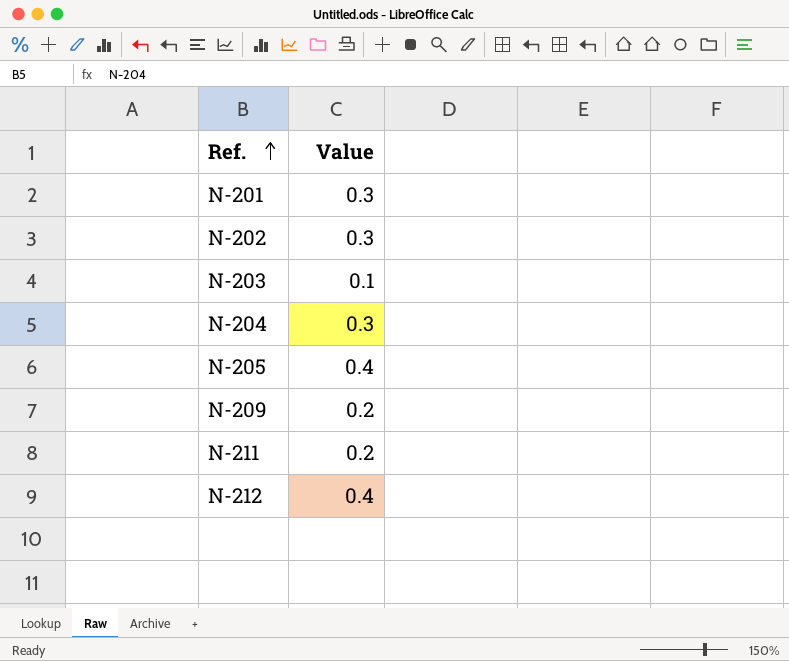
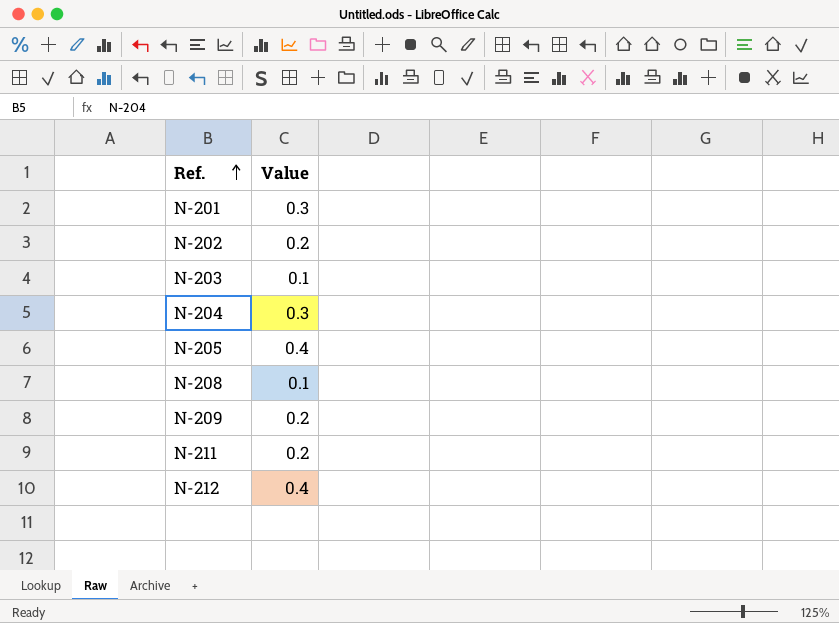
N-202 | Value: 0.3 -> 0.2
row N-208: none -> 0.1

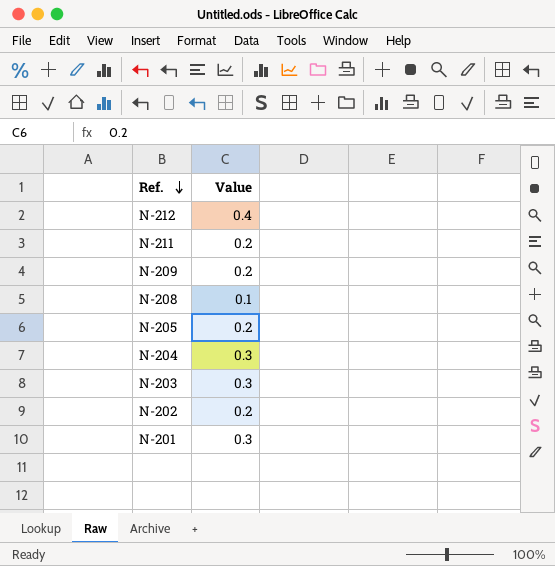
row order: Ref. ascending -> Ref. descending
N-205 | Value: 0.4 -> 0.2
N-203 | Value: 0.1 -> 0.3

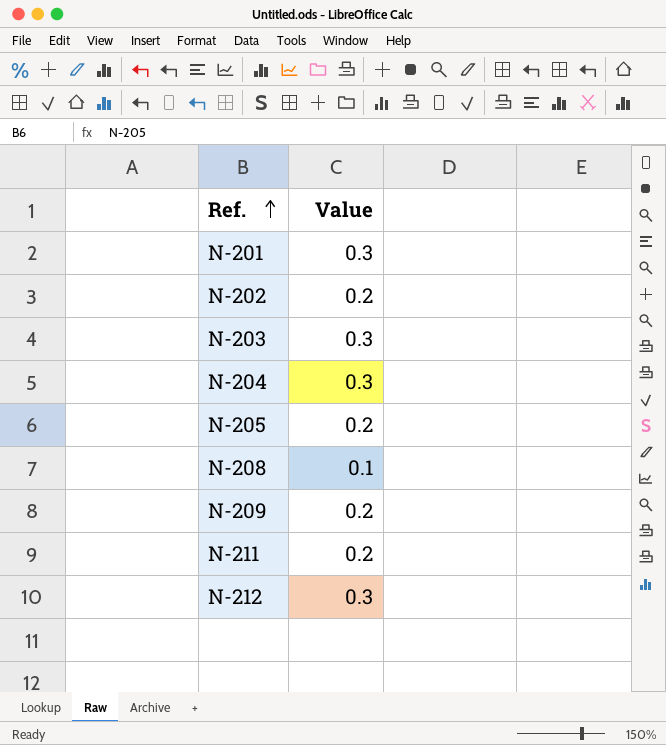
row order: Ref. descending -> Ref. ascending
N-212 | Value: 0.4 -> 0.3

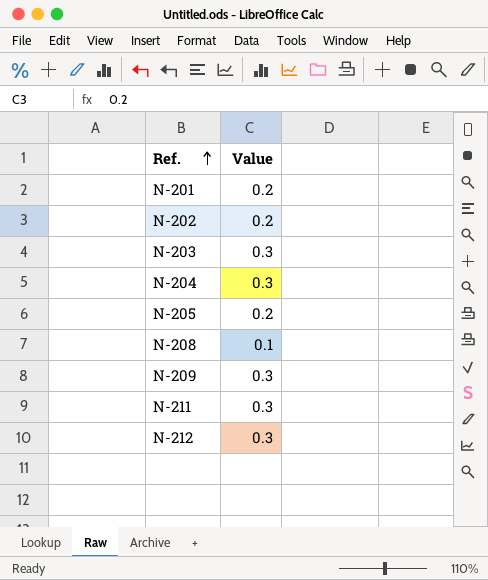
N-201 | Value: 0.3 -> 0.2
N-209 | Value: 0.2 -> 0.3
N-211 | Value: 0.2 -> 0.3

